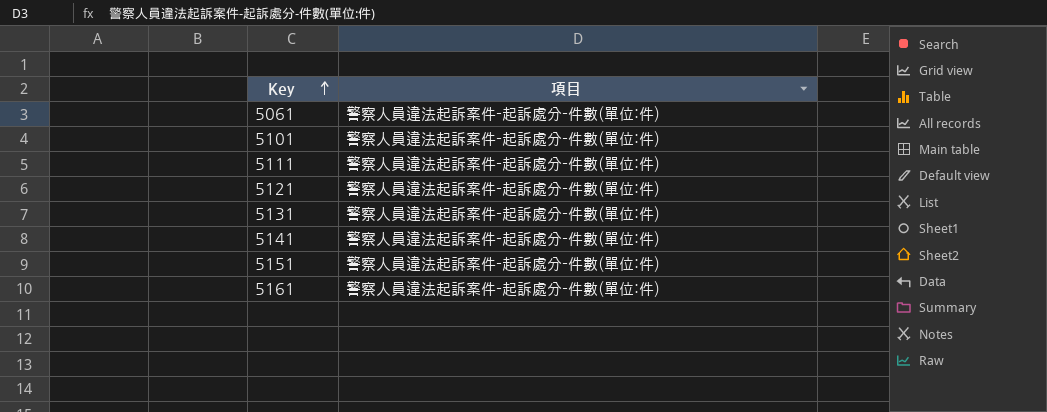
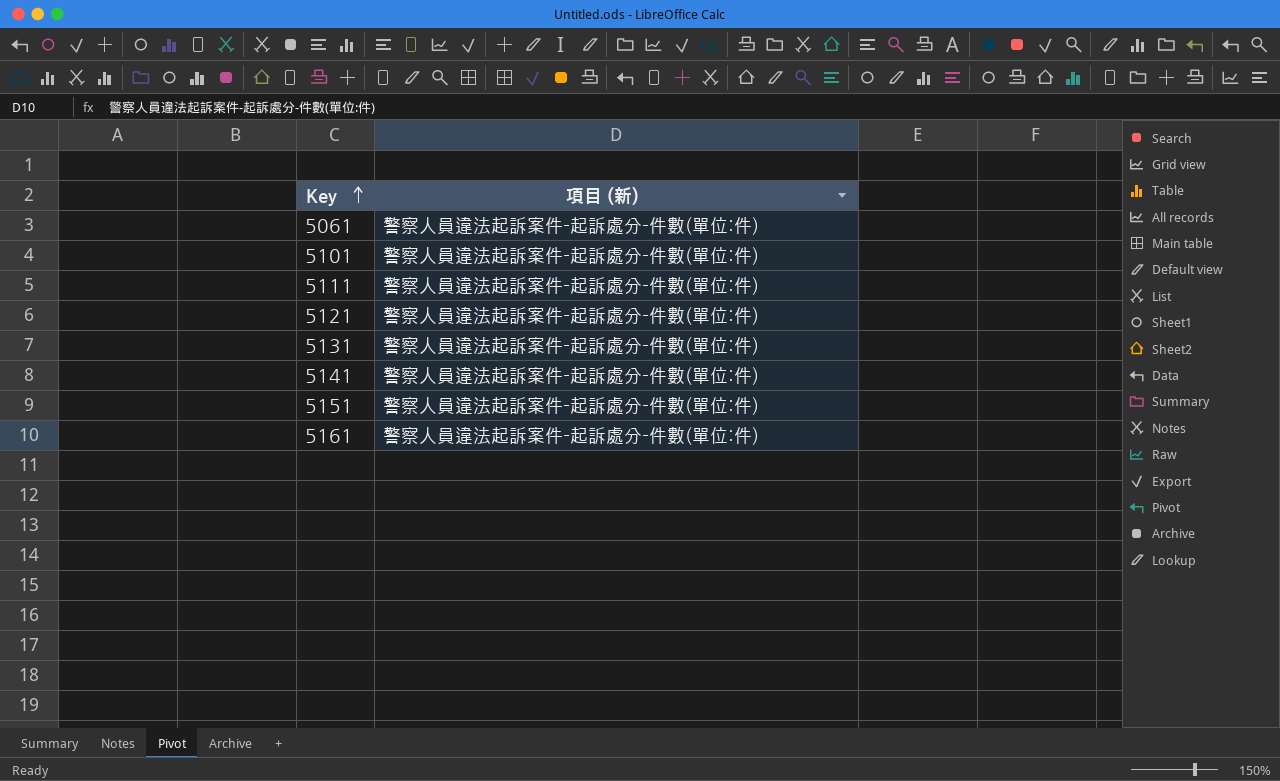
column name: 項目 -> 項目 (新)

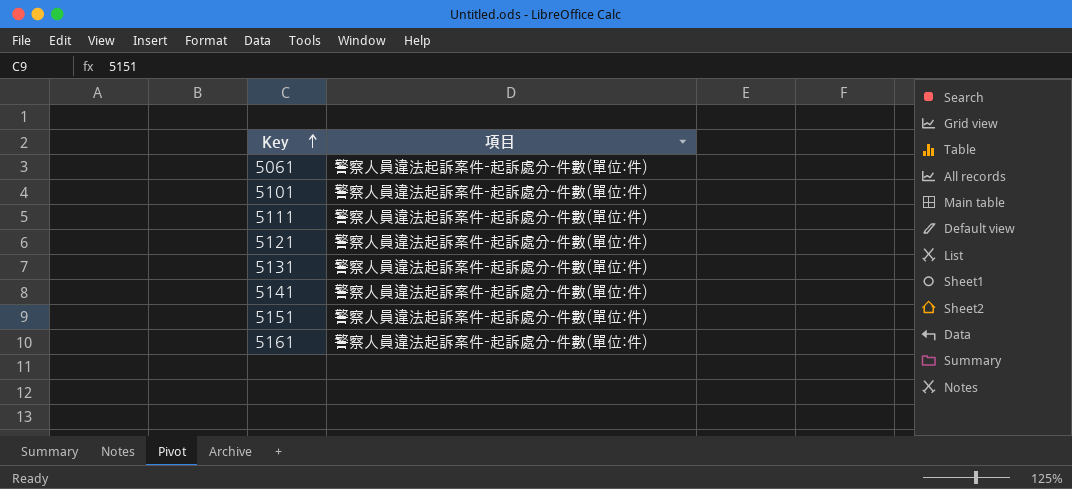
column name: 項目 (新) -> 項目

